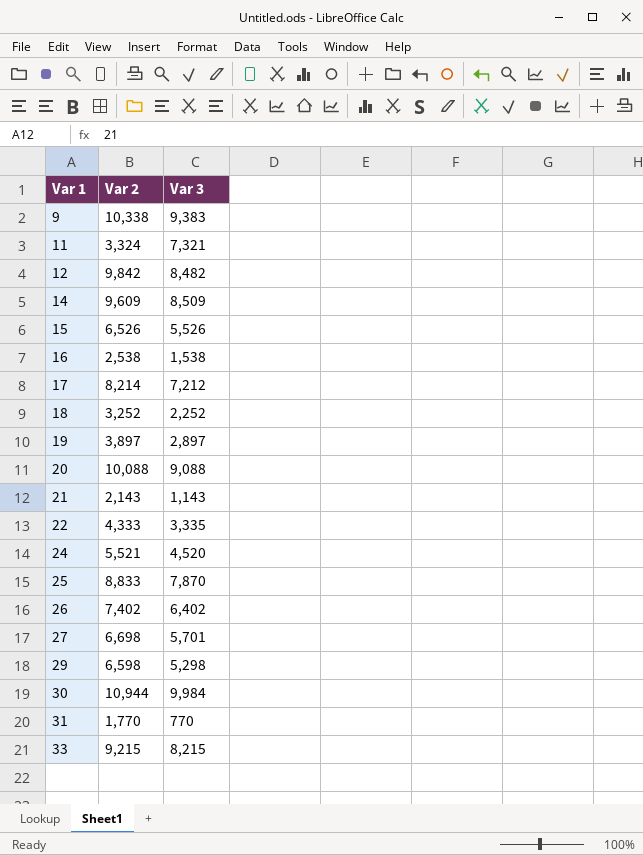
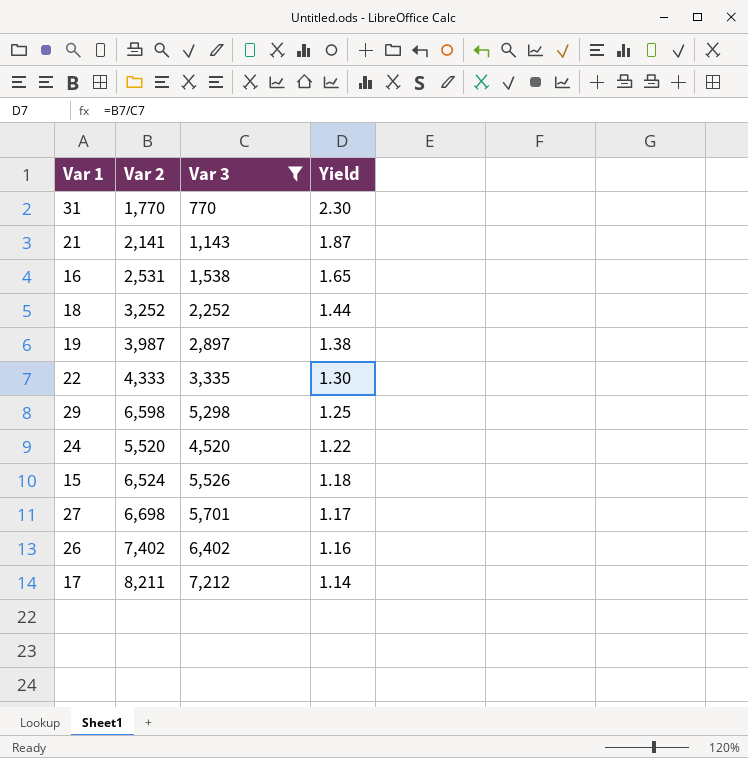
filter: none -> Var 3 <= 7,212
row order: Var 1 ascending -> Yield descending
column Yield | formula: none -> [Var 2] / [Var 3]
21 | Var 2: 2,143 -> 2,141
16 | Var 2: 2,538 -> 2,531
19 | Var 2: 3,897 -> 3,987
24 | Var 2: 5,521 -> 5,520
15 | Var 2: 6,526 -> 6,524
17 | Var 2: 8,214 -> 8,211

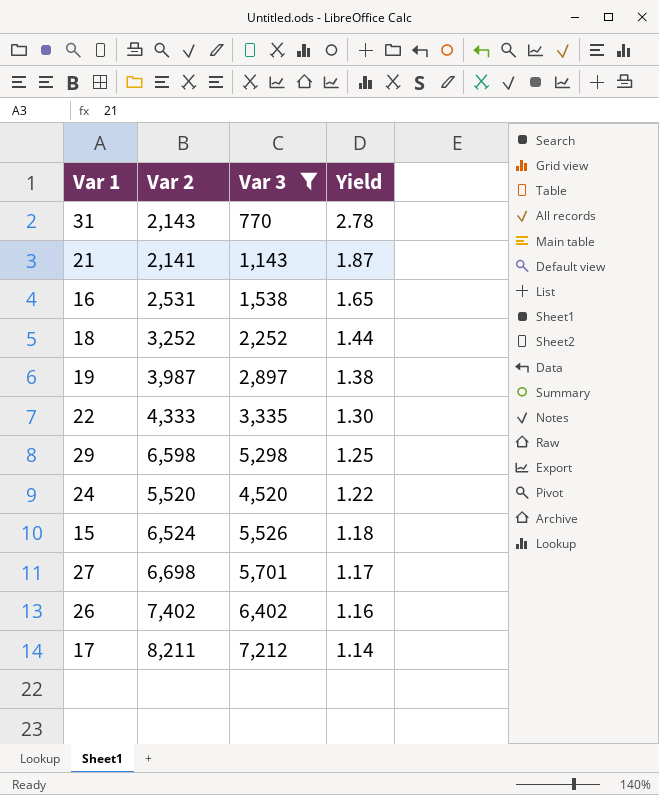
31 | Var 2: 1,770 -> 2,143
31 | Yield: 2.30 -> 2.78

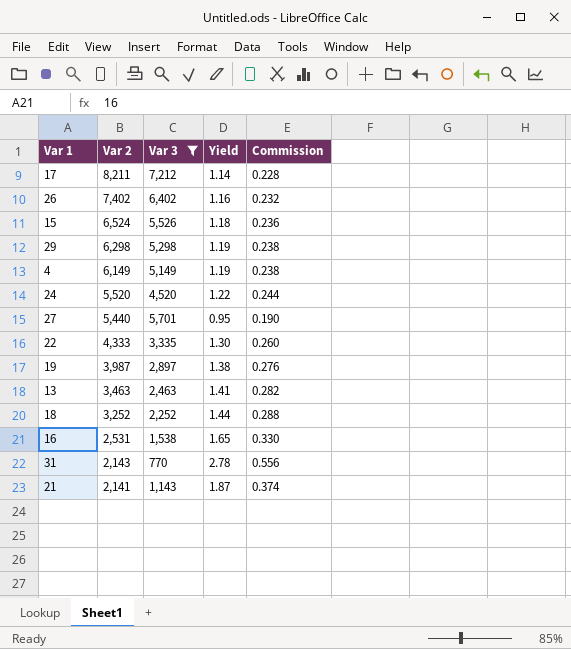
row order: Yield descending -> Var 2 descending
column Commission | formula: none -> [Yield] * 0.2
29 | Var 2: 6,598 -> 6,298
29 | Yield: 1.25 -> 1.19
row 4: none -> 6,149 | 5,149 | 1.19 | 0.238
27 | Var 2: 6,698 -> 5,440
27 | Yield: 1.17 -> 0.95
row 13: none -> 3,463 | 2,463 | 1.41 | 0.282

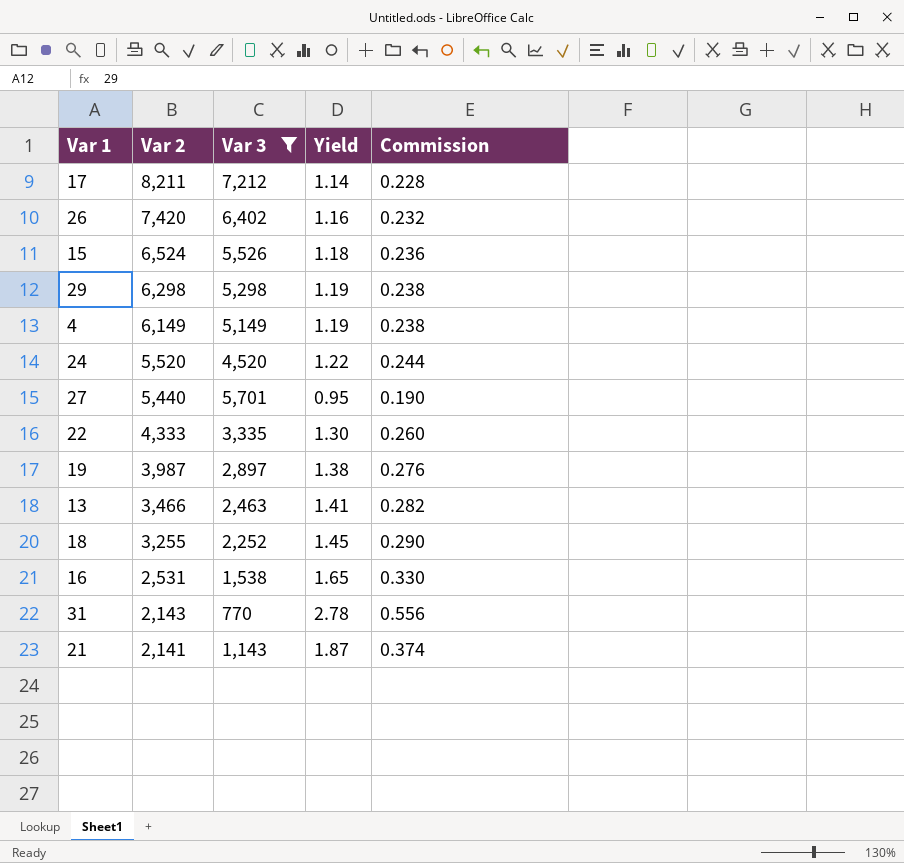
26 | Var 2: 7,402 -> 7,420
13 | Var 2: 3,463 -> 3,466
18 | Var 2: 3,252 -> 3,255
18 | Yield: 1.44 -> 1.45
18 | Commission: 0.288 -> 0.290

